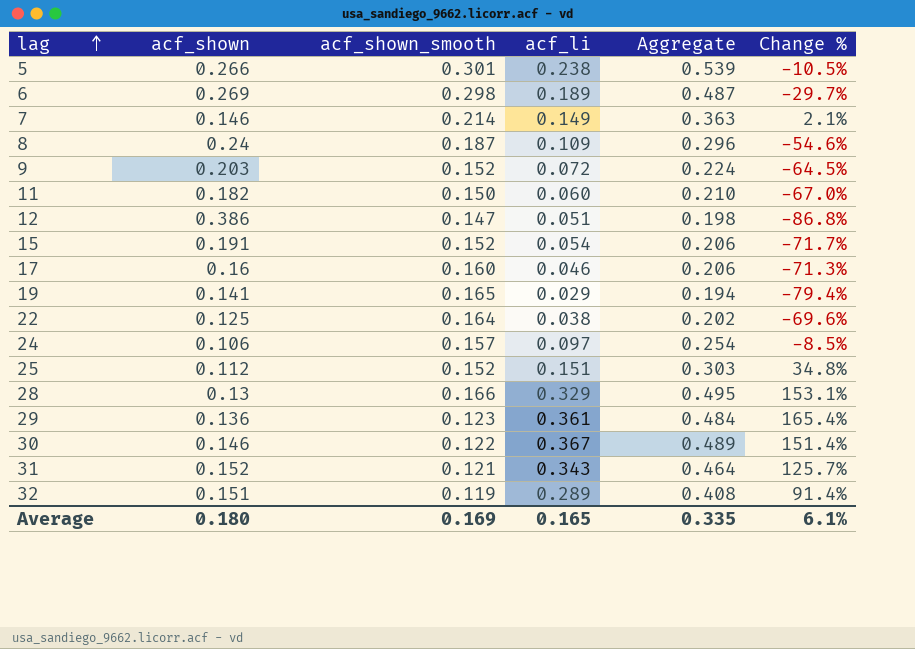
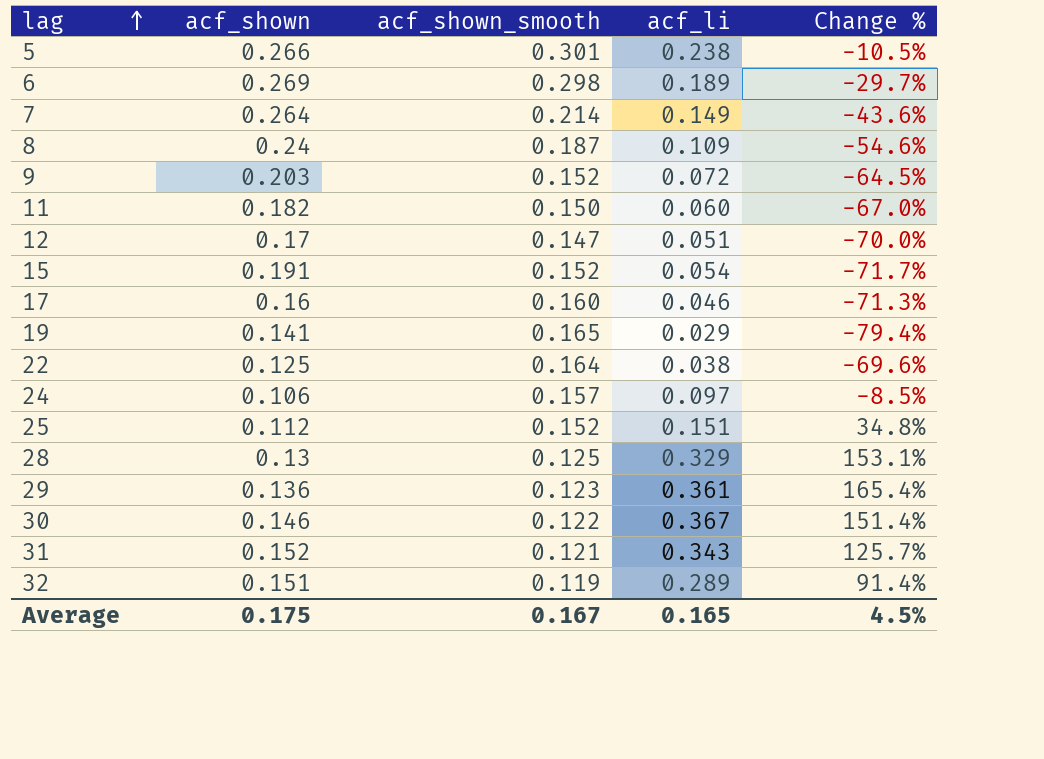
column Aggregate | formula: [acf_shown_smooth] + [acf_li] -> none
7 | acf_shown: 0.146 -> 0.264
7 | Change %: 2.1% -> -43.6%
12 | acf_shown: 0.386 -> 0.17
12 | Change %: -86.8% -> -70.0%
28 | acf_shown_smooth: 0.166 -> 0.125
Average | acf_shown: 0.180 -> 0.175
Average | acf_shown_smooth: 0.169 -> 0.167
Average | Change %: 6.1% -> 4.5%

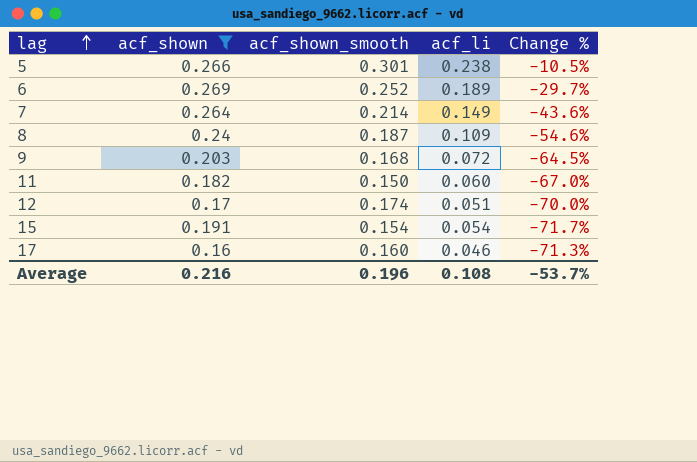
filter: none -> acf_shown >= 0.16
6 | acf_shown_smooth: 0.298 -> 0.252
9 | acf_shown_smooth: 0.152 -> 0.168
12 | acf_shown_smooth: 0.147 -> 0.174
15 | acf_shown_smooth: 0.152 -> 0.154
Average | acf_shown: 0.175 -> 0.216
Average | acf_shown_smooth: 0.167 -> 0.196
Average | acf_li: 0.165 -> 0.108
Average | Change %: 4.5% -> -53.7%

